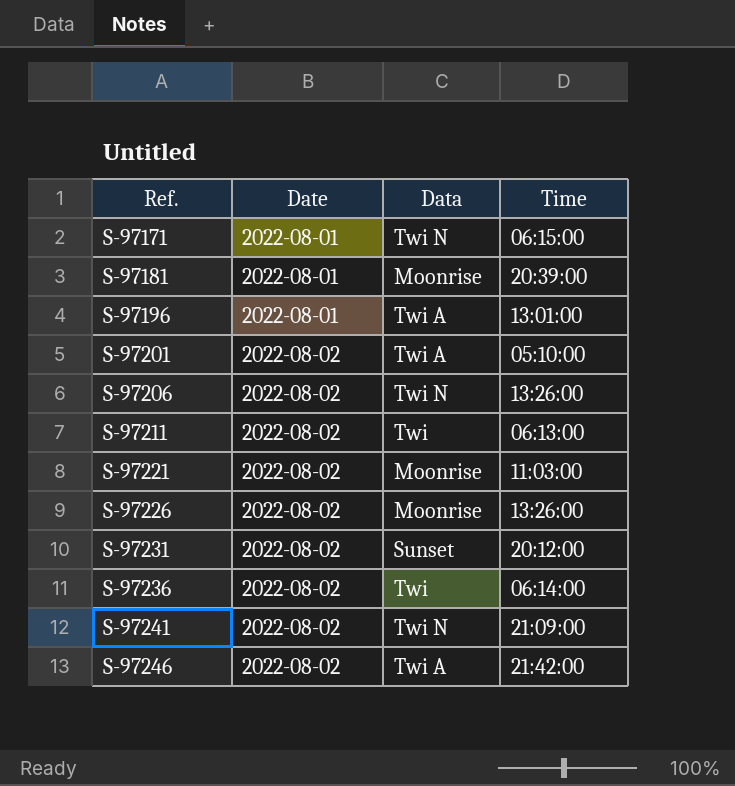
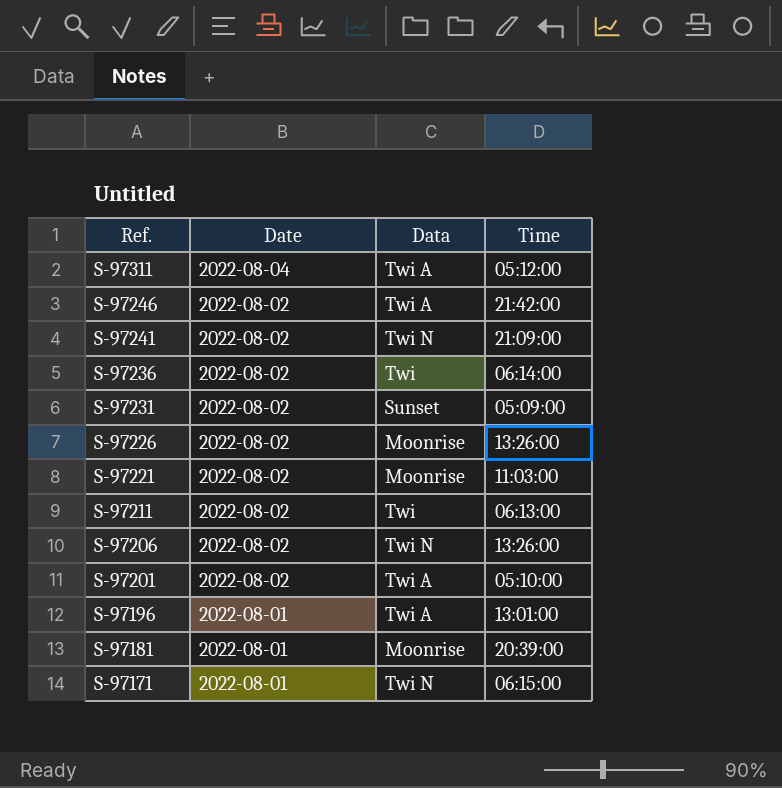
row order: Ref. ascending -> Ref. descending
row S-97311: none -> 2022-08-04 | Twi A | 05:12:00
S-97231 | Time: 20:12:00 -> 05:09:00

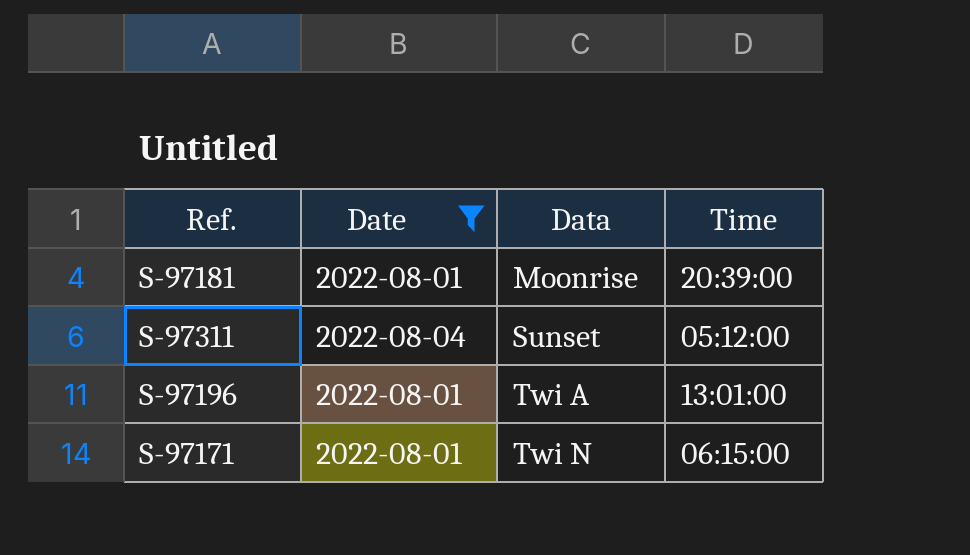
filter: none -> Date != 2022-08-02
row order: Ref. descending -> Data ascending
S-97311 | Data: Twi A -> Sunset

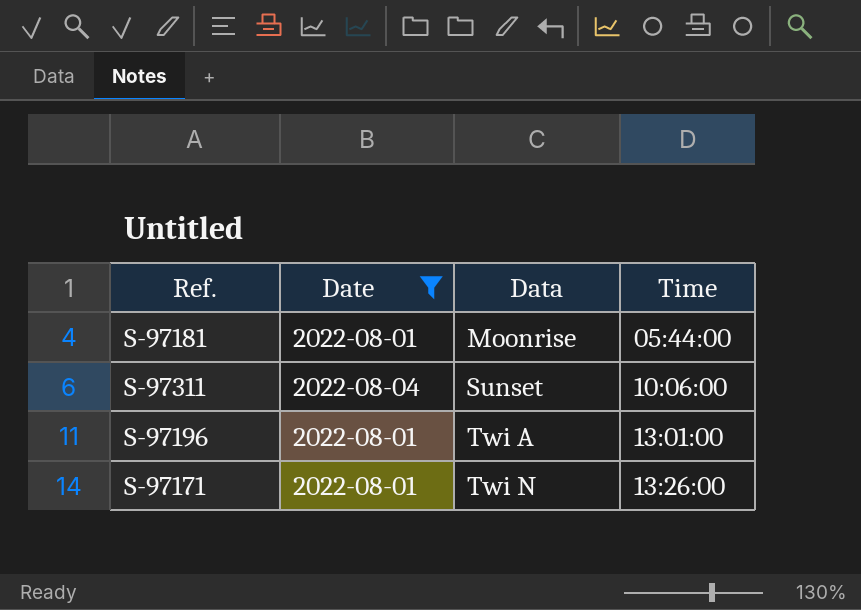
S-97181 | Time: 20:39:00 -> 05:44:00
S-97311 | Time: 05:12:00 -> 10:06:00
S-97171 | Time: 06:15:00 -> 13:26:00

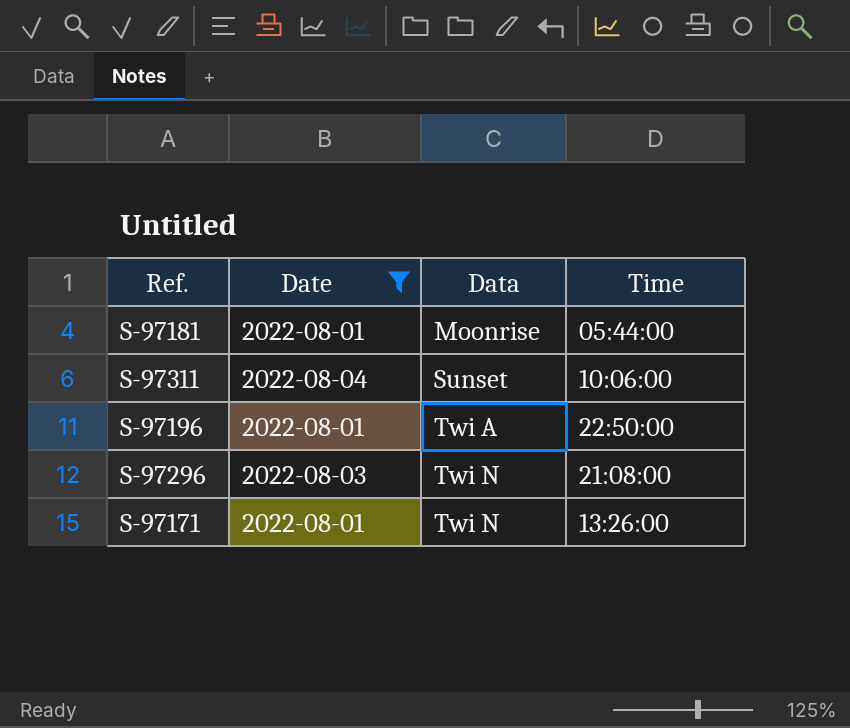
S-97196 | Time: 13:01:00 -> 22:50:00
row S-97296: none -> 2022-08-03 | Twi N | 21:08:00

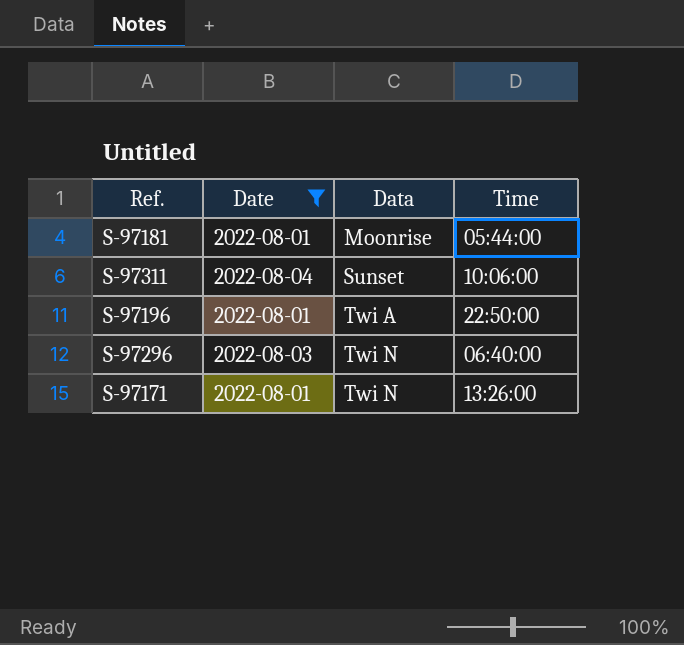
S-97296 | Time: 21:08:00 -> 06:40:00

